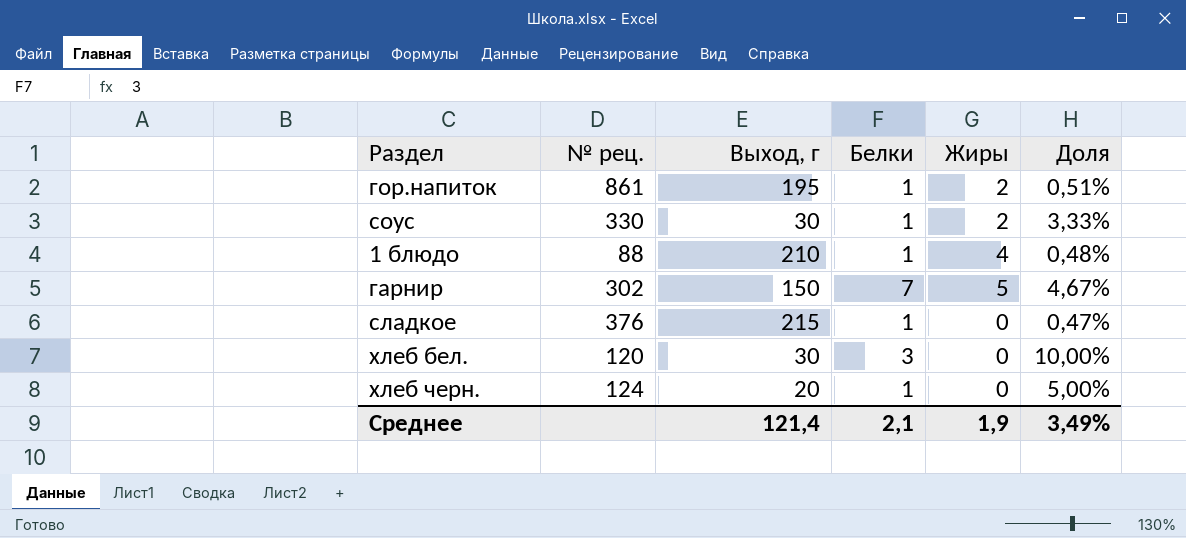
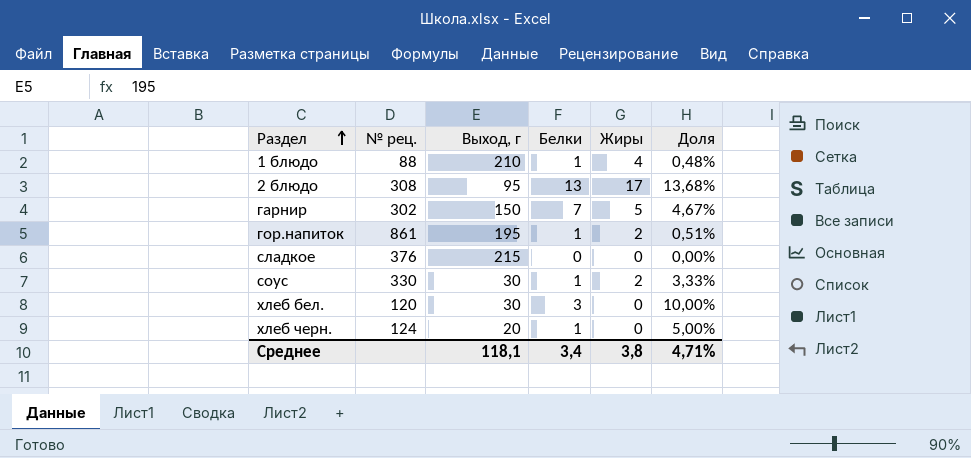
row order: none -> Раздел ascending
row 2 блюдо: none -> 308 | 95 | 13 | 17 | 13,68%
сладкое | Белки: 1 -> 0
сладкое | Доля: 0,47% -> 0,00%
Среднее | Выход, г: 121,4 -> 118,1
Среднее | Белки: 2,1 -> 3,4
Среднее | Жиры: 1,9 -> 3,8
Среднее | Доля: 3,49% -> 4,71%

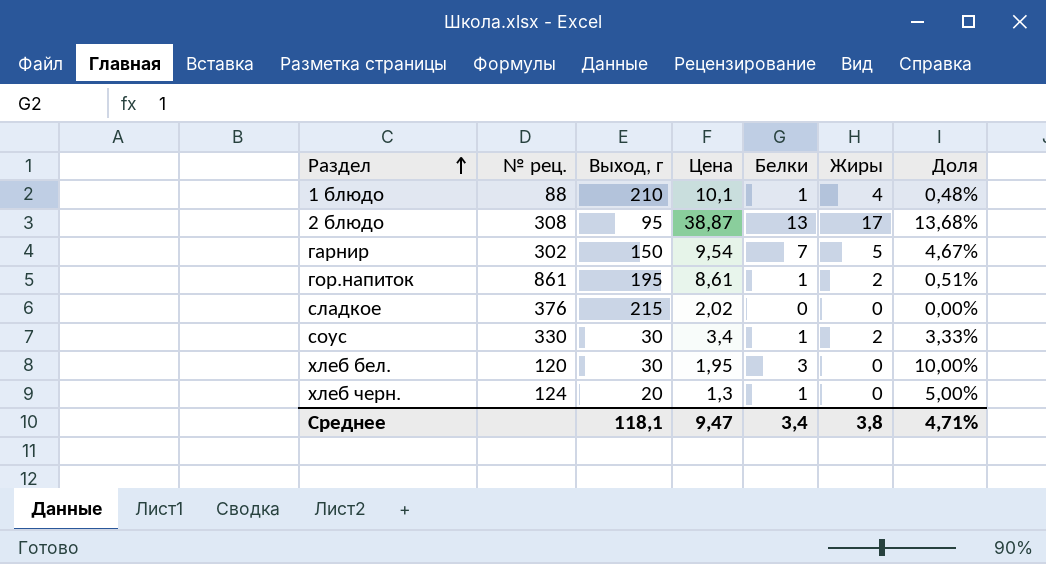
column Цена | position: none -> 4

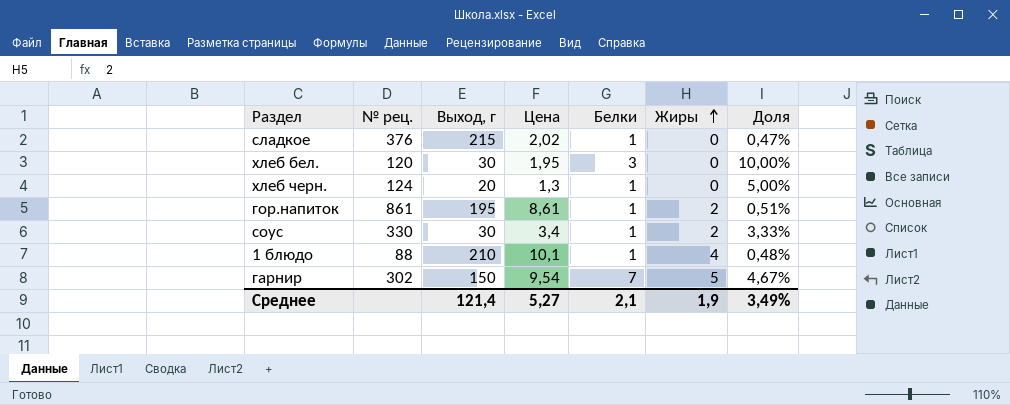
row order: Раздел ascending -> Жиры ascending
row 2 блюдо: 308 | 95 | 38,87 | 13 | 17 | 13,68% -> none
сладкое | Белки: 0 -> 1
сладкое | Доля: 0,00% -> 0,47%
Среднее | Выход, г: 118,1 -> 121,4
Среднее | Цена: 9,47 -> 5,27
Среднее | Белки: 3,4 -> 2,1
Среднее | Жиры: 3,8 -> 1,9
Среднее | Доля: 4,71% -> 3,49%

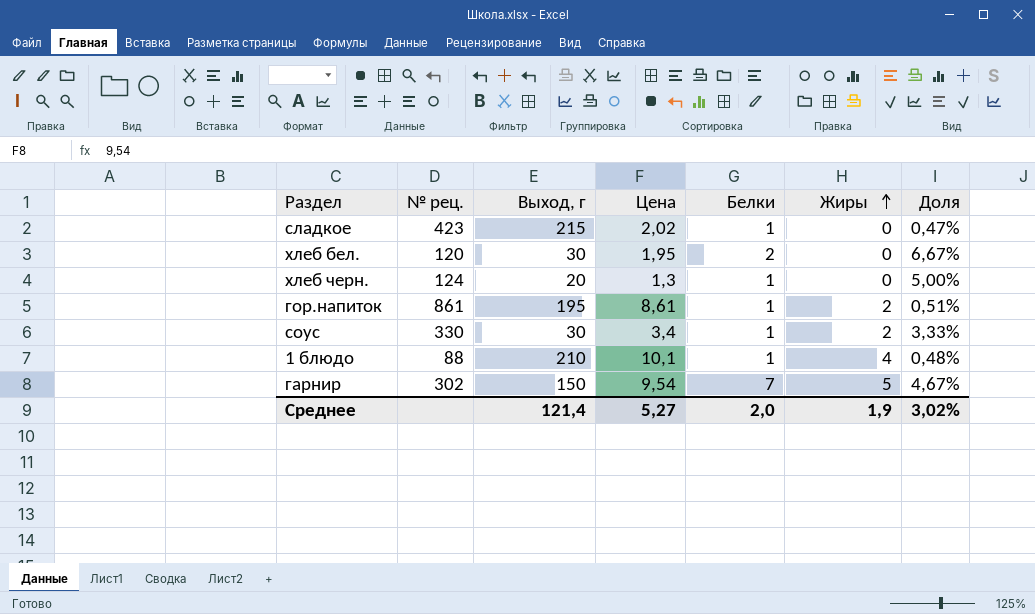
сладкое | № рец.: 376 -> 423
хлеб бел. | Белки: 3 -> 2
хлеб бел. | Доля: 10,00% -> 6,67%
Среднее | Белки: 2,1 -> 2,0
Среднее | Доля: 3,49% -> 3,02%

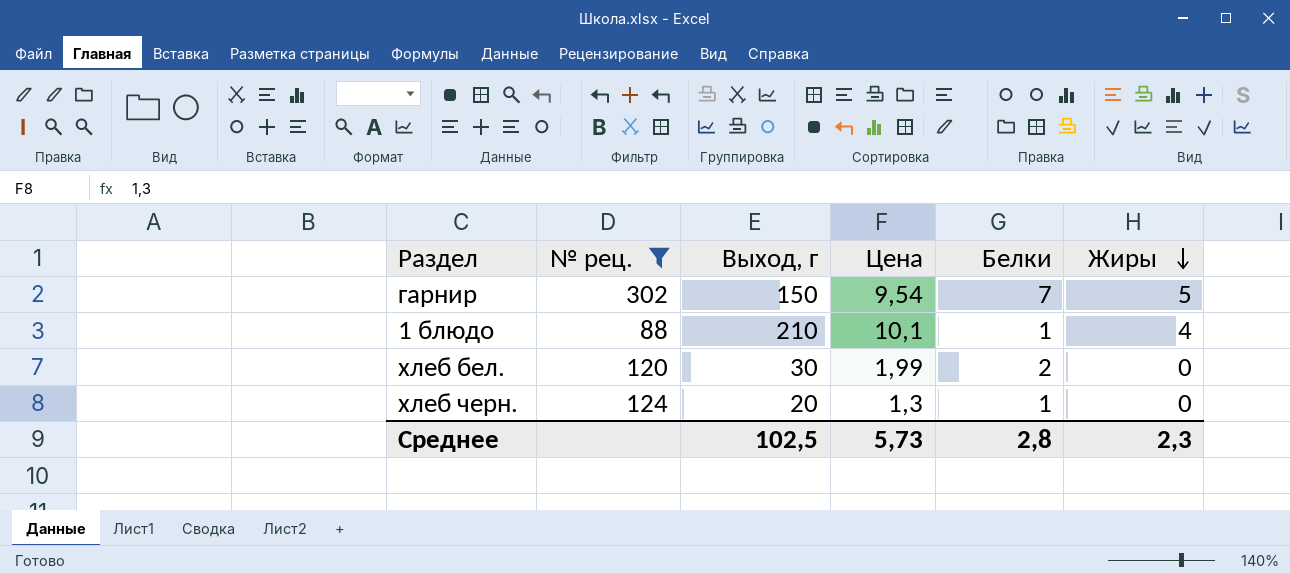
filter: none -> № рец. <= 302
row order: Жиры ascending -> Жиры descending
column Доля | formula: [Белки] / [Выход, г] -> none
хлеб бел. | Цена: 1,95 -> 1,99
Среднее | Выход, г: 121,4 -> 102,5
Среднее | Цена: 5,27 -> 5,73
Среднее | Белки: 2,0 -> 2,8
Среднее | Жиры: 1,9 -> 2,3

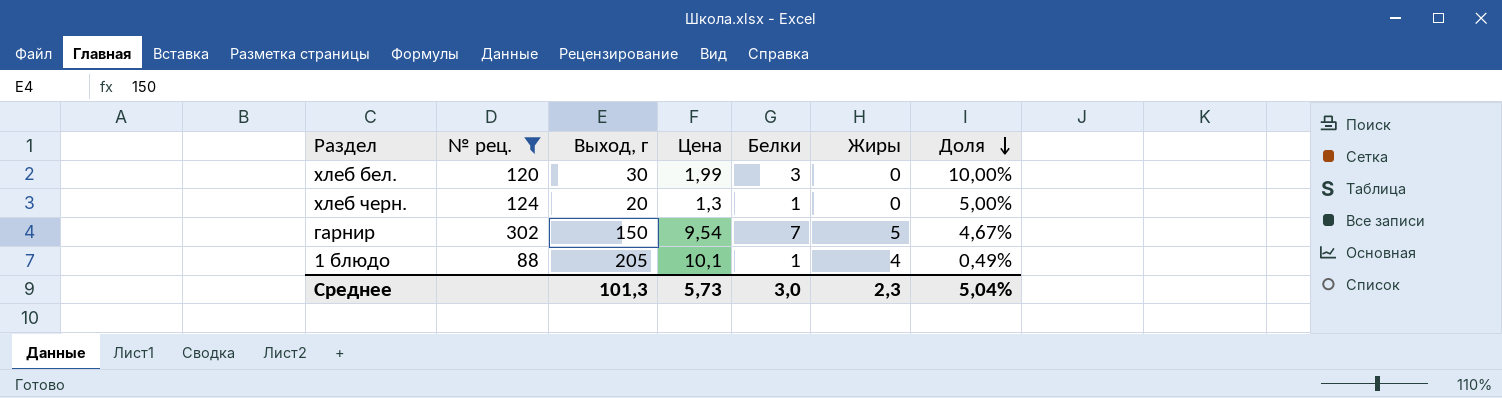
row order: Жиры descending -> Доля descending
column Доля | formula: none -> [Белки] / [Выход, г]
хлеб бел. | Белки: 2 -> 3
1 блюдо | Выход, г: 210 -> 205
Среднее | Выход, г: 102,5 -> 101,3
Среднее | Белки: 2,8 -> 3,0

